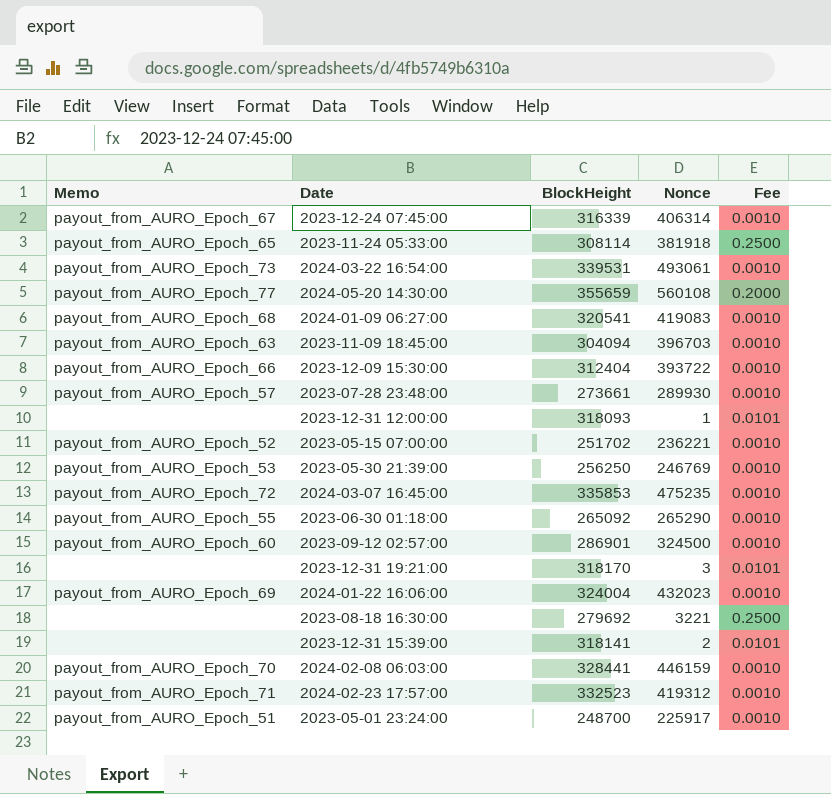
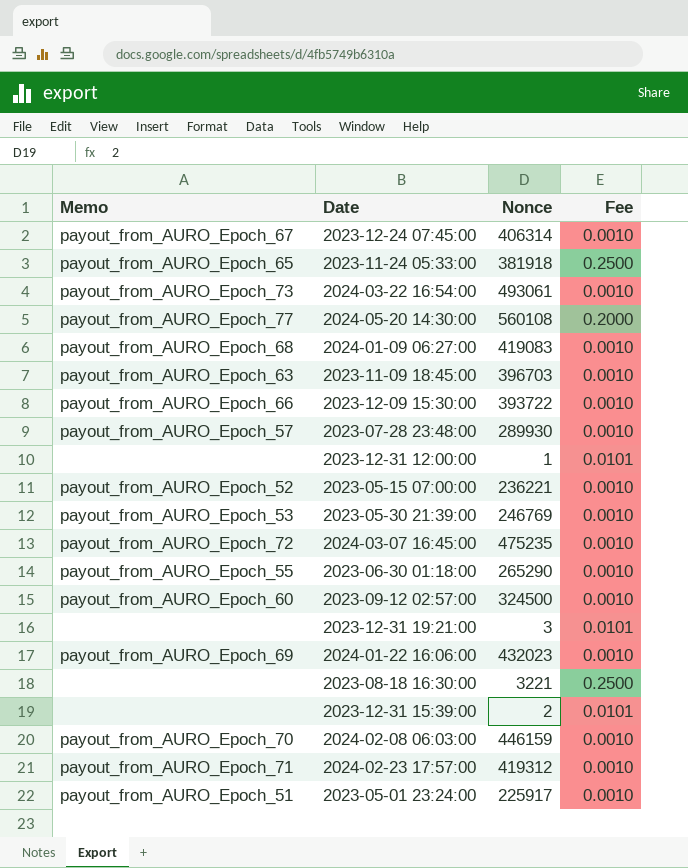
column BlockHeight | position: 3 -> none

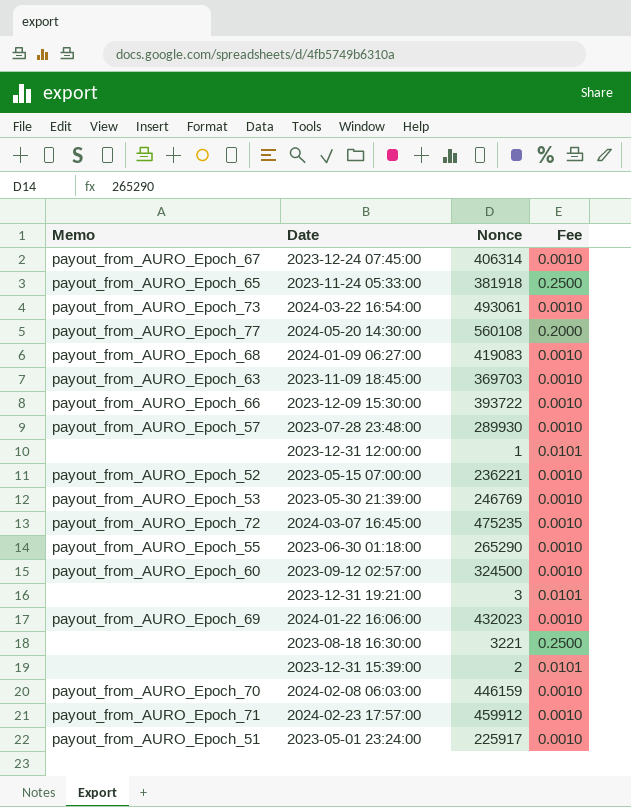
2023-11-09 18:45:00 | Nonce: 396703 -> 369703
2024-02-23 17:57:00 | Nonce: 419312 -> 459912

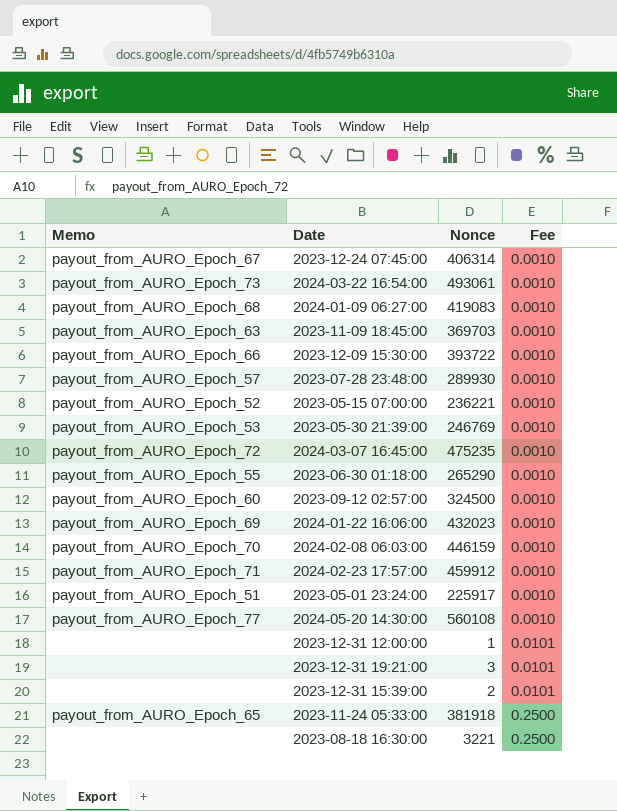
row order: none -> Fee ascending
2024-05-20 14:30:00 | Fee: 0.2000 -> 0.0010

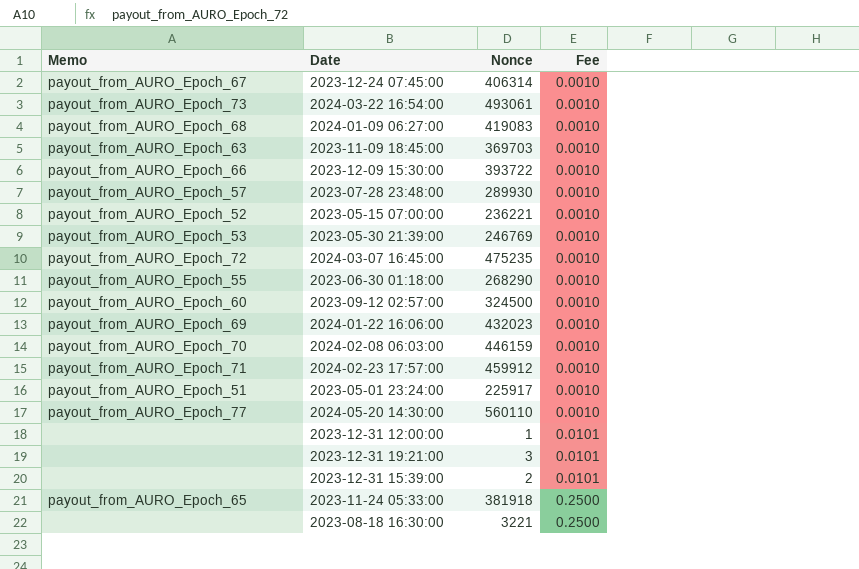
2023-06-30 01:18:00 | Nonce: 265290 -> 268290
2024-05-20 14:30:00 | Nonce: 560108 -> 560110

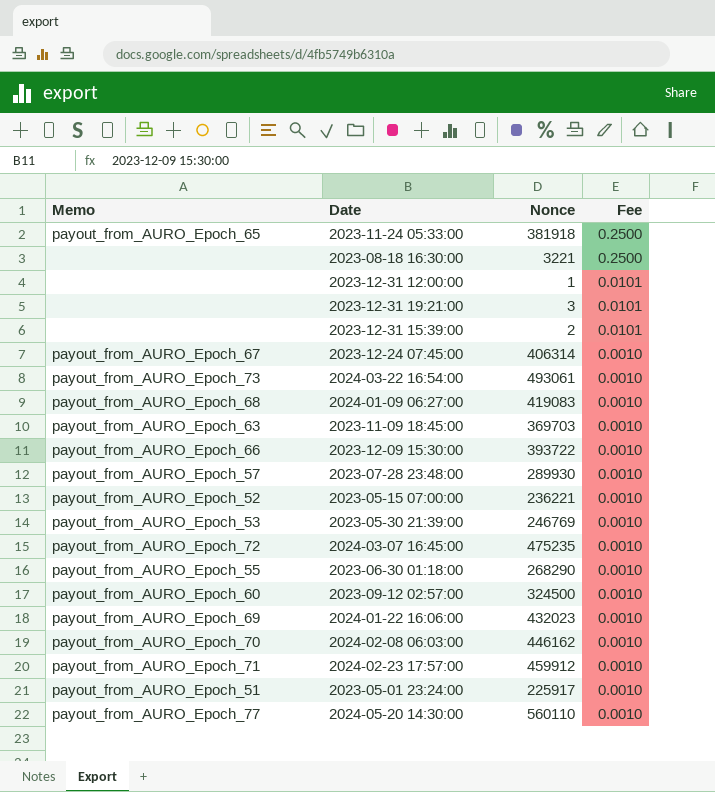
row order: Fee ascending -> Fee descending
2024-02-08 06:03:00 | Nonce: 446159 -> 446162

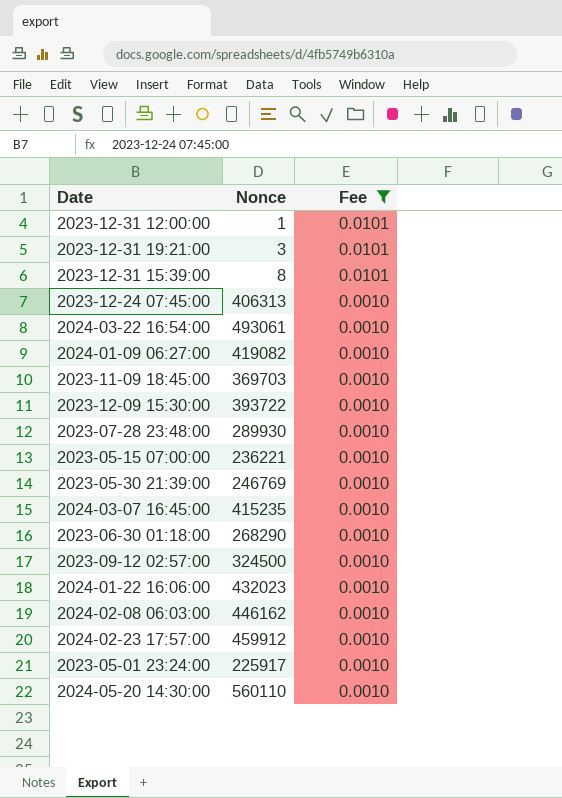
filter: none -> Fee != 0.2500
column Memo | position: 1 -> none
2023-12-31 15:39:00 | Nonce: 2 -> 8
2023-12-24 07:45:00 | Nonce: 406314 -> 406313
2024-01-09 06:27:00 | Nonce: 419083 -> 419082
2024-03-07 16:45:00 | Nonce: 475235 -> 415235

